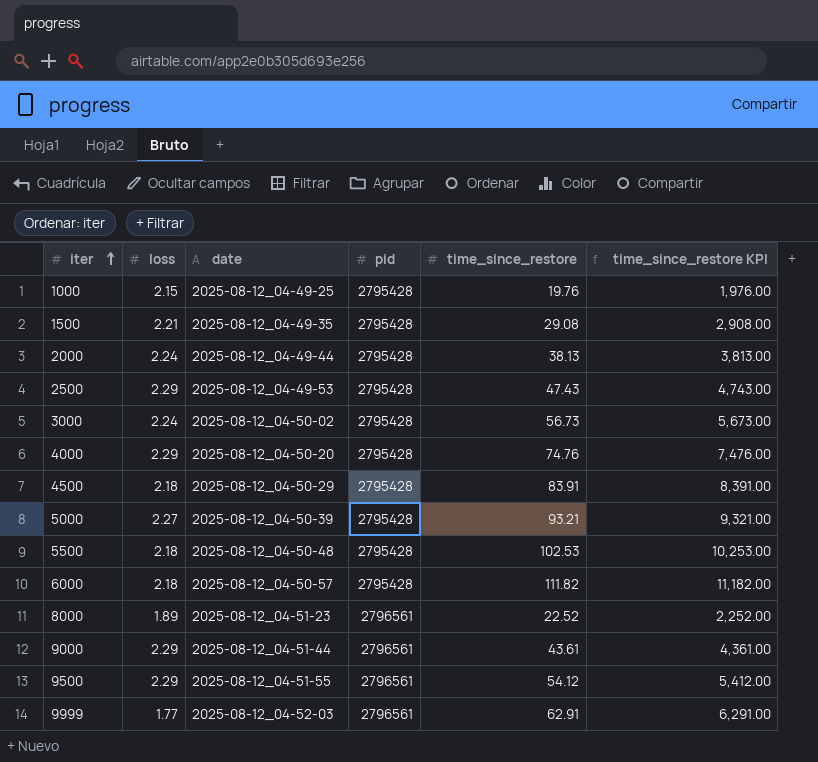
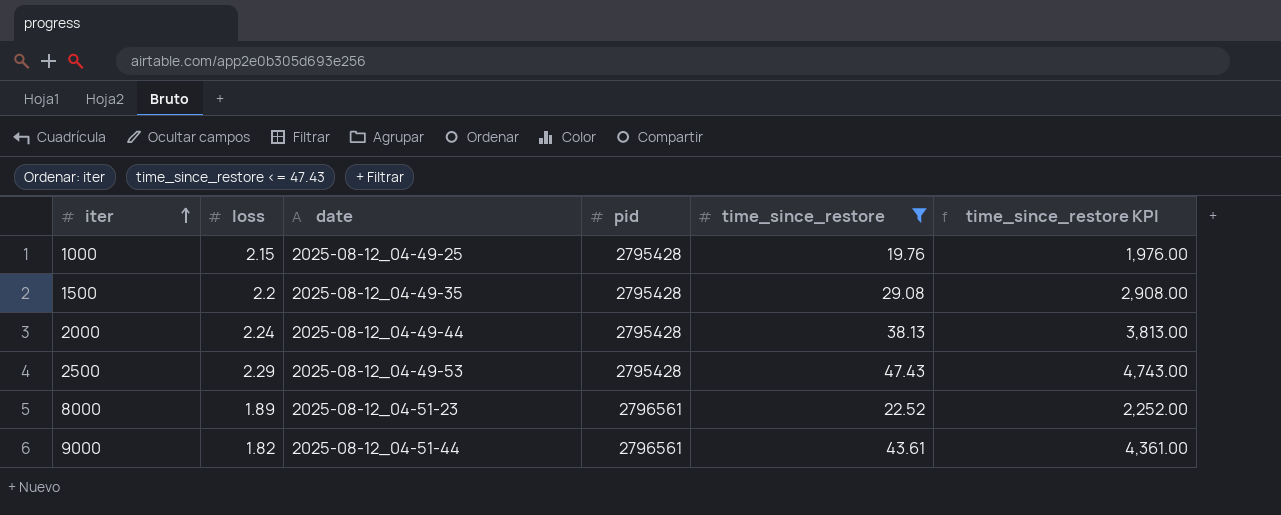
filter: none -> time_since_restore <= 47.43
1500 | loss: 2.21 -> 2.2
9000 | loss: 2.29 -> 1.82

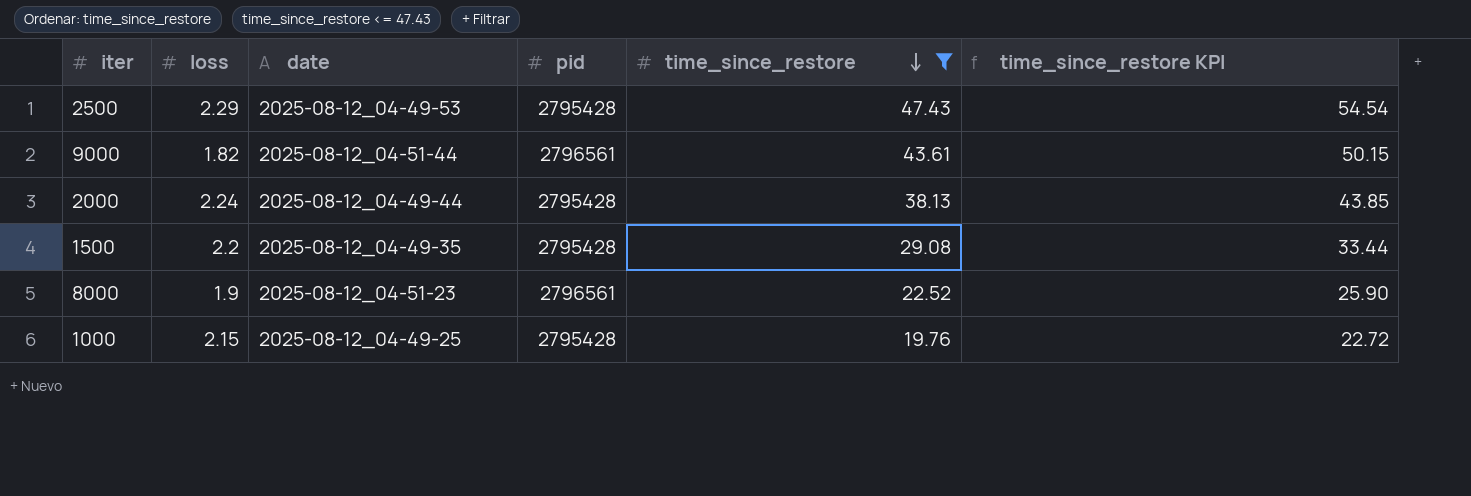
row order: iter ascending -> time_since_restore descending
column time_since_restore KPI | formula: [time_since_restore] * 100 -> [time_since_restore] * 1.15
8000 | loss: 1.89 -> 1.9

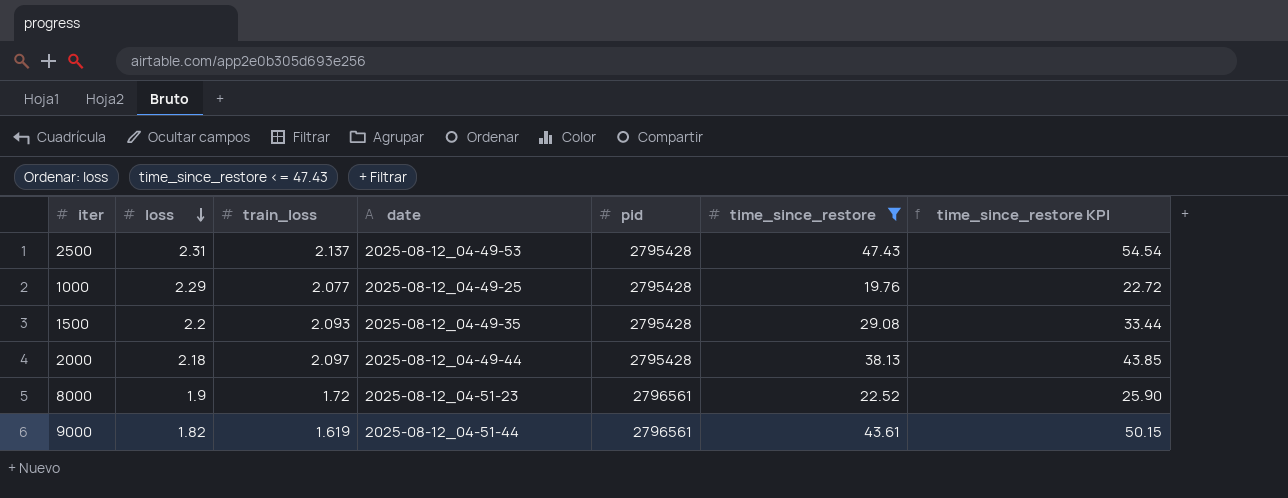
row order: time_since_restore descending -> loss descending
column train_loss | position: none -> 3
2500 | loss: 2.29 -> 2.31
1000 | loss: 2.15 -> 2.29
2000 | loss: 2.24 -> 2.18

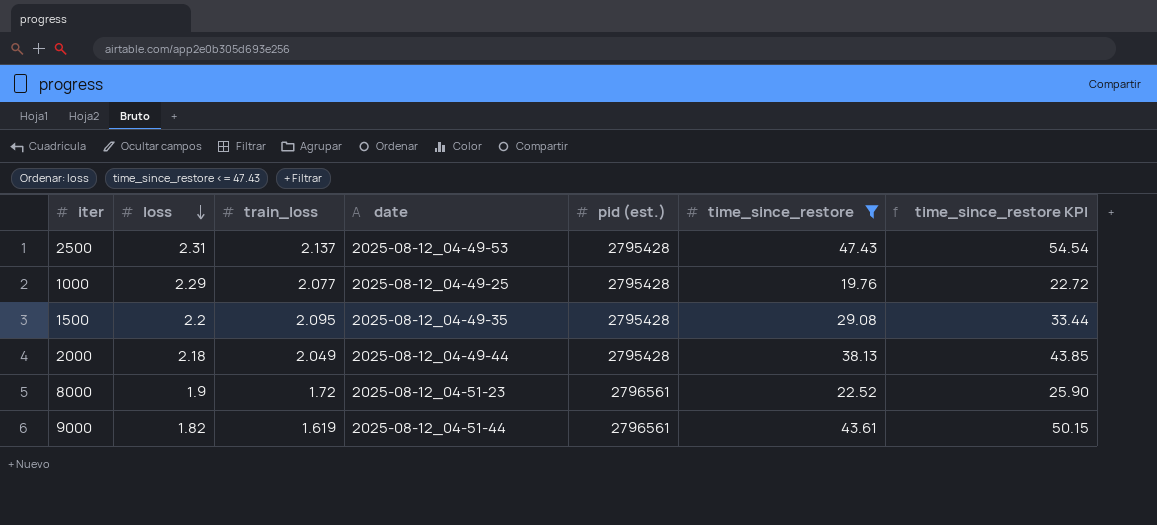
column name: pid -> pid (est.)
1500 | train_loss: 2.093 -> 2.095
2000 | train_loss: 2.097 -> 2.049

